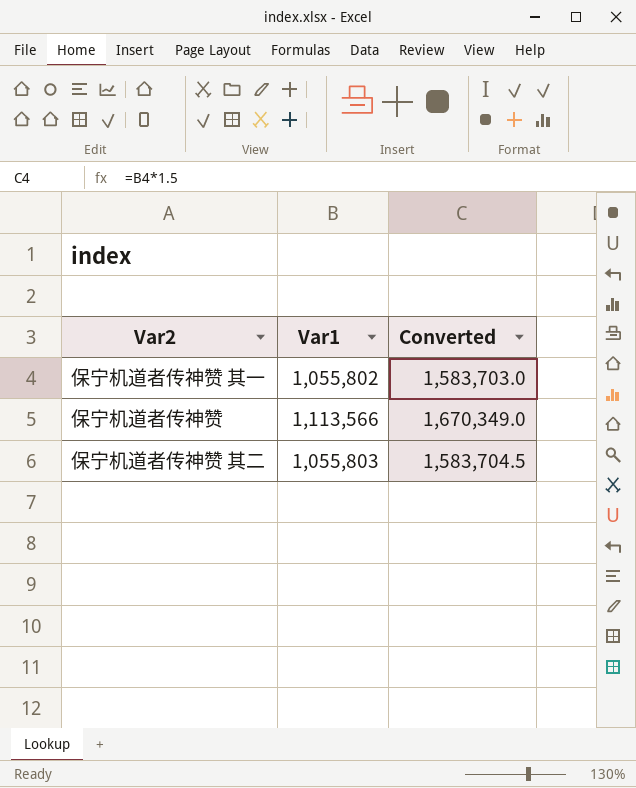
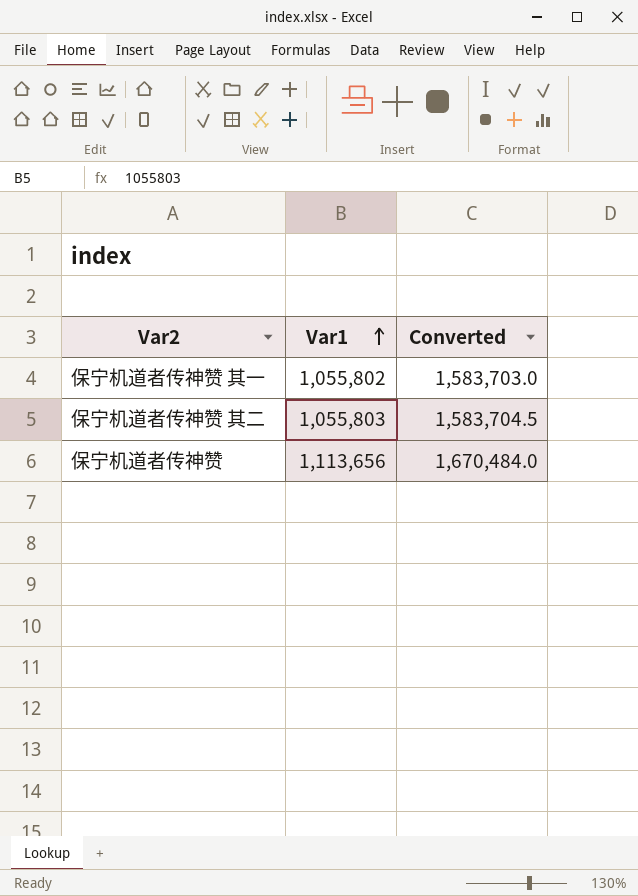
row order: none -> Var1 ascending
保宁机道者传神赞 | Var1: 1,113,566 -> 1,113,656
保宁机道者传神赞 | Converted: 1,670,349.0 -> 1,670,484.0

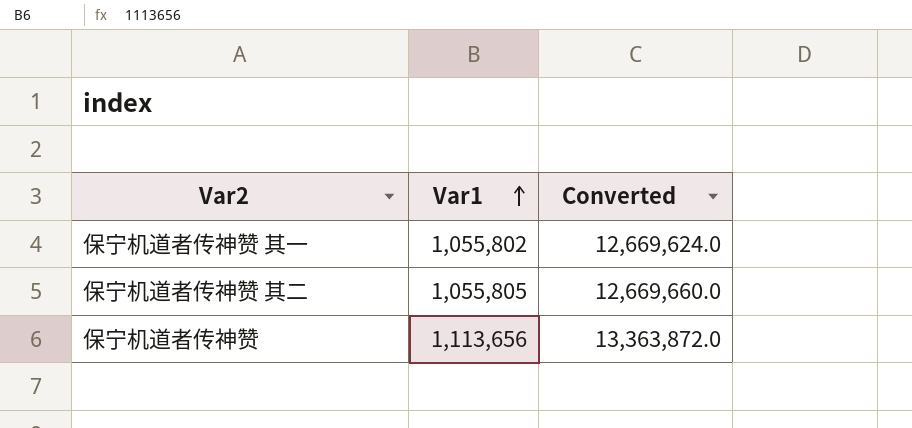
column Converted | formula: [Var1] * 1.5 -> [Var1] * 12
保宁机道者传神赞 其二 | Var1: 1,055,803 -> 1,055,805

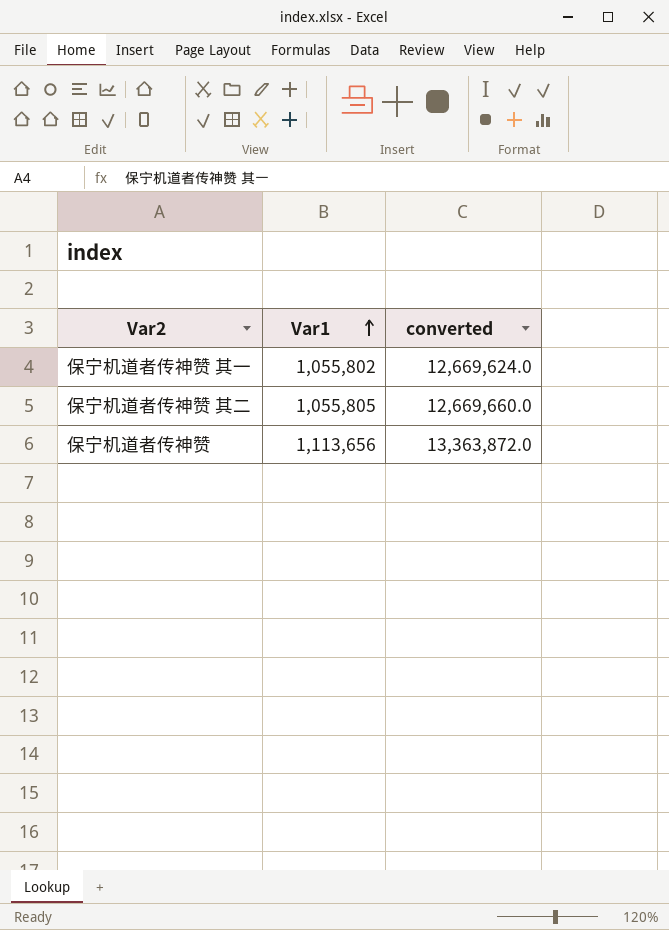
column name: Converted -> converted

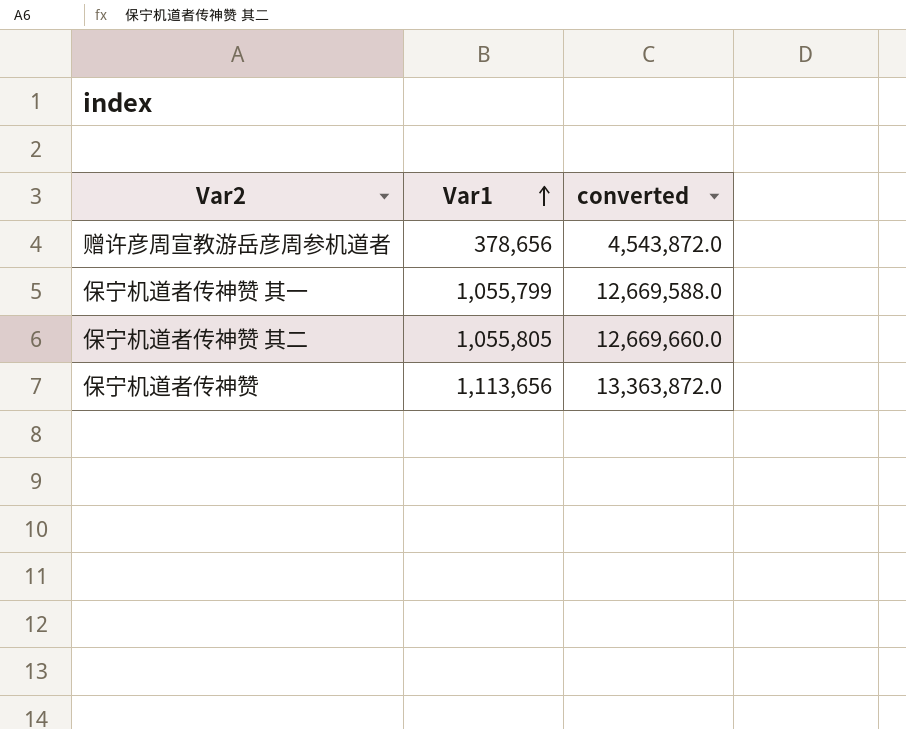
row 赠许彦周宣教游岳彦周参机道者: none -> 378,656 | 4,543,872.0
保宁机道者传神赞 其一 | Var1: 1,055,802 -> 1,055,799
保宁机道者传神赞 其一 | converted: 12,669,624.0 -> 12,669,588.0

